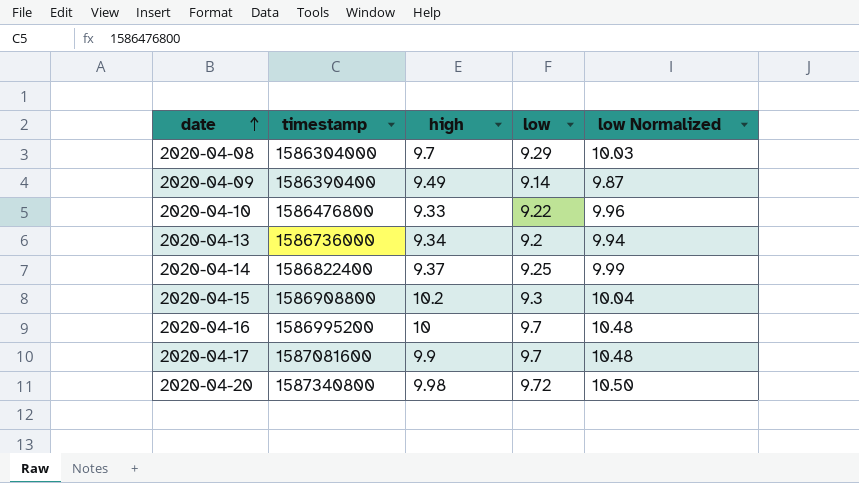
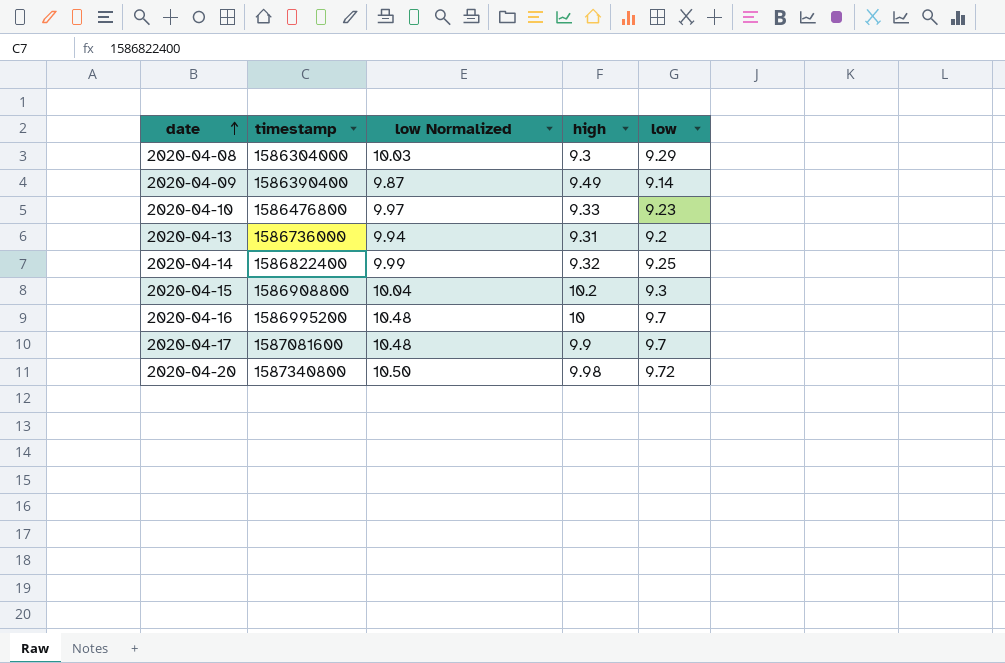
column low Normalized | position: 5 -> 3
2020-04-08 | high: 9.7 -> 9.3
2020-04-10 | low Normalized: 9.96 -> 9.97
2020-04-10 | low: 9.22 -> 9.23
2020-04-13 | high: 9.34 -> 9.31
2020-04-14 | high: 9.37 -> 9.32

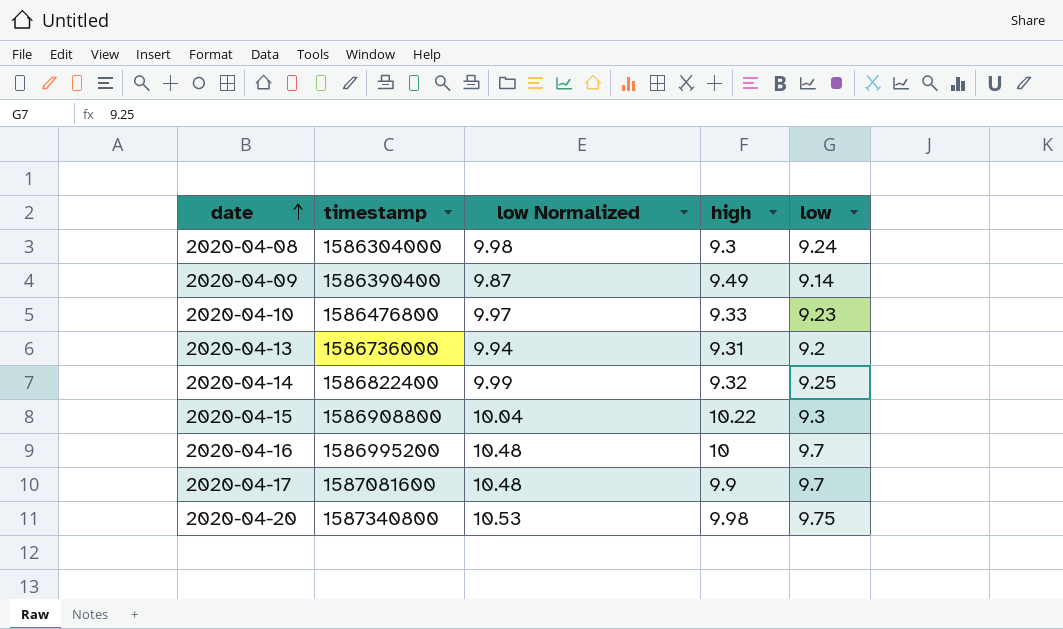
2020-04-08 | low Normalized: 10.03 -> 9.98
2020-04-08 | low: 9.29 -> 9.24
2020-04-15 | high: 10.2 -> 10.22
2020-04-20 | low Normalized: 10.50 -> 10.53
2020-04-20 | low: 9.72 -> 9.75

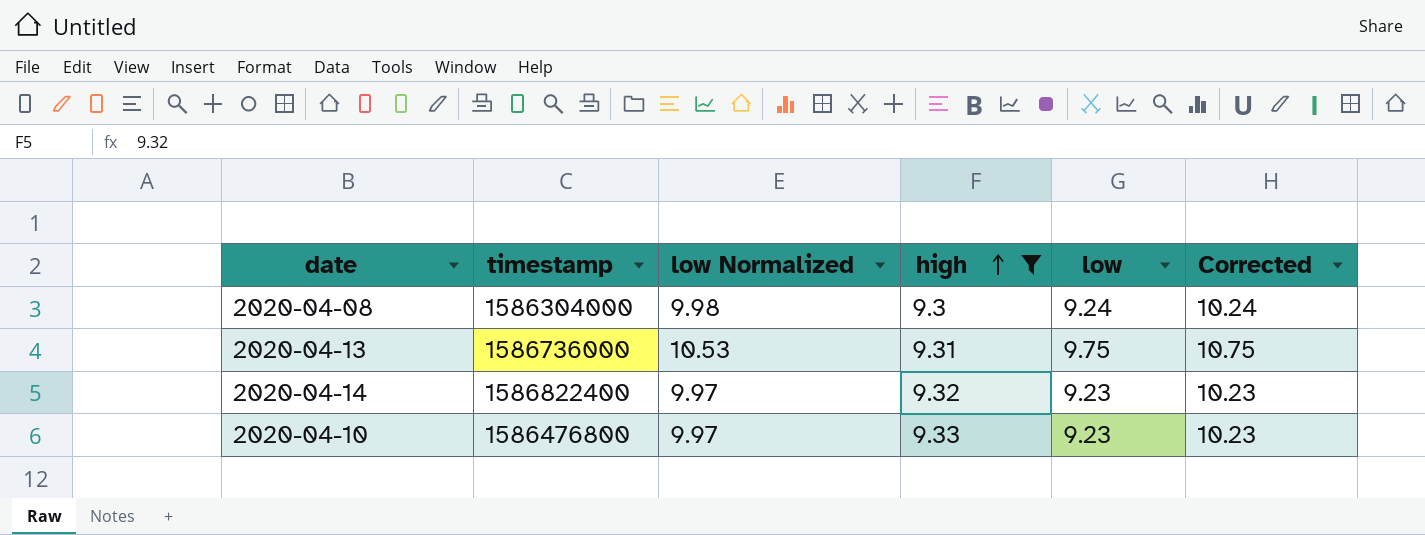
filter: none -> high <= 9.33
row order: date ascending -> high ascending
column Corrected | formula: none -> [low] + 1
2020-04-13 | low Normalized: 9.94 -> 10.53
2020-04-13 | low: 9.2 -> 9.75
2020-04-14 | low Normalized: 9.99 -> 9.97
2020-04-14 | low: 9.25 -> 9.23

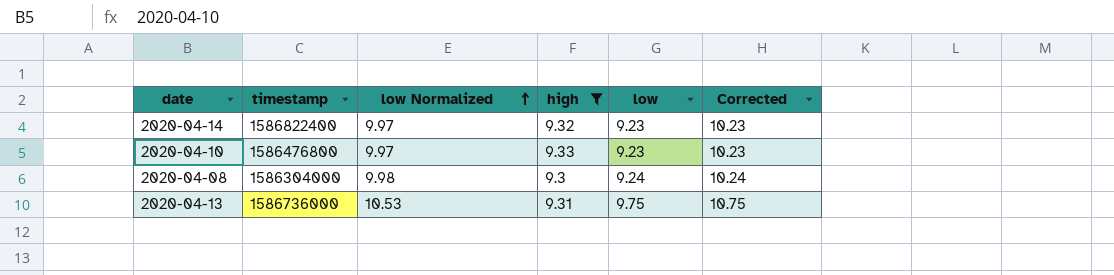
row order: high ascending -> low Normalized ascending

